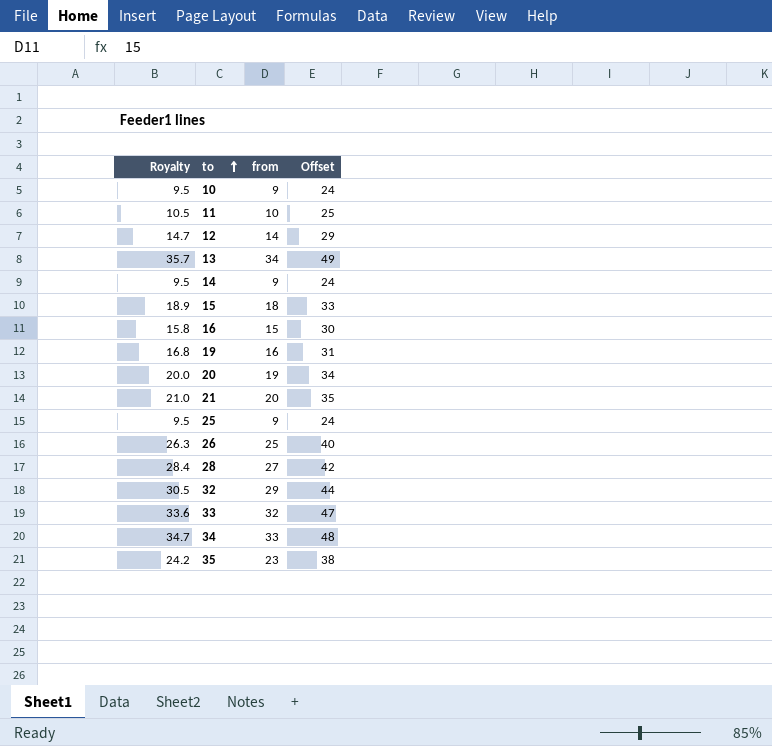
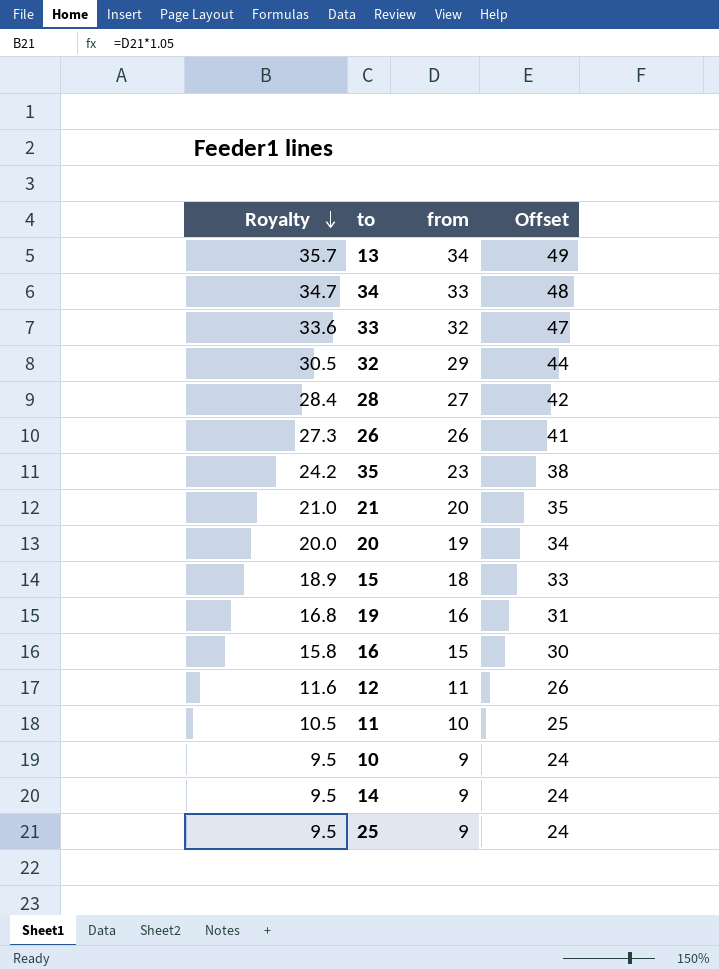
row order: to ascending -> Royalty descending
26 | Royalty: 26.3 -> 27.3
26 | from: 25 -> 26
26 | Offset: 40 -> 41
12 | Royalty: 14.7 -> 11.6
12 | from: 14 -> 11
12 | Offset: 29 -> 26

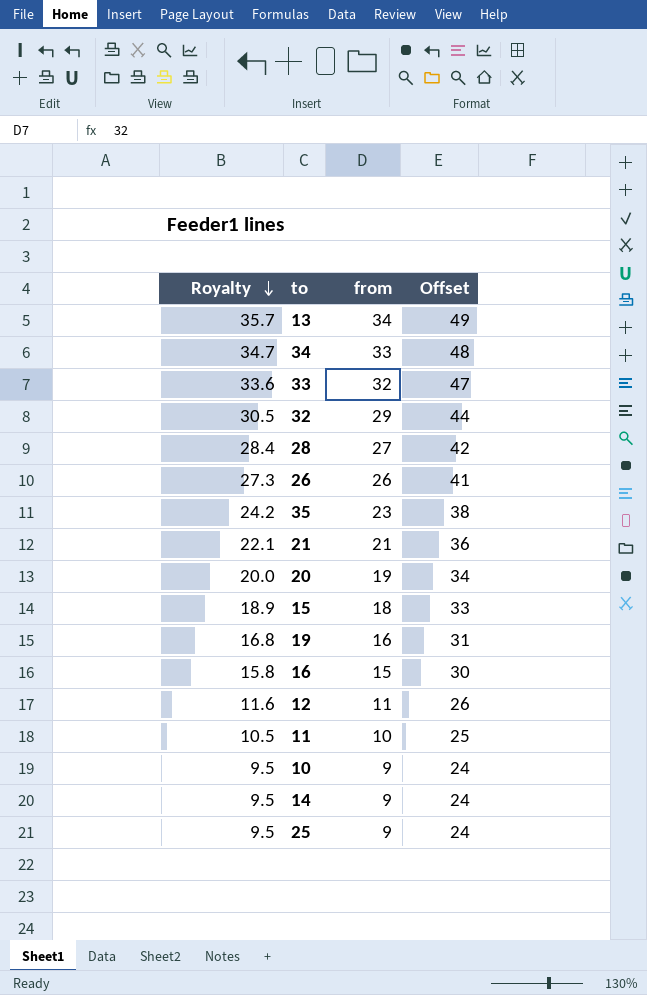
21 | Royalty: 21.0 -> 22.1
21 | from: 20 -> 21
21 | Offset: 35 -> 36

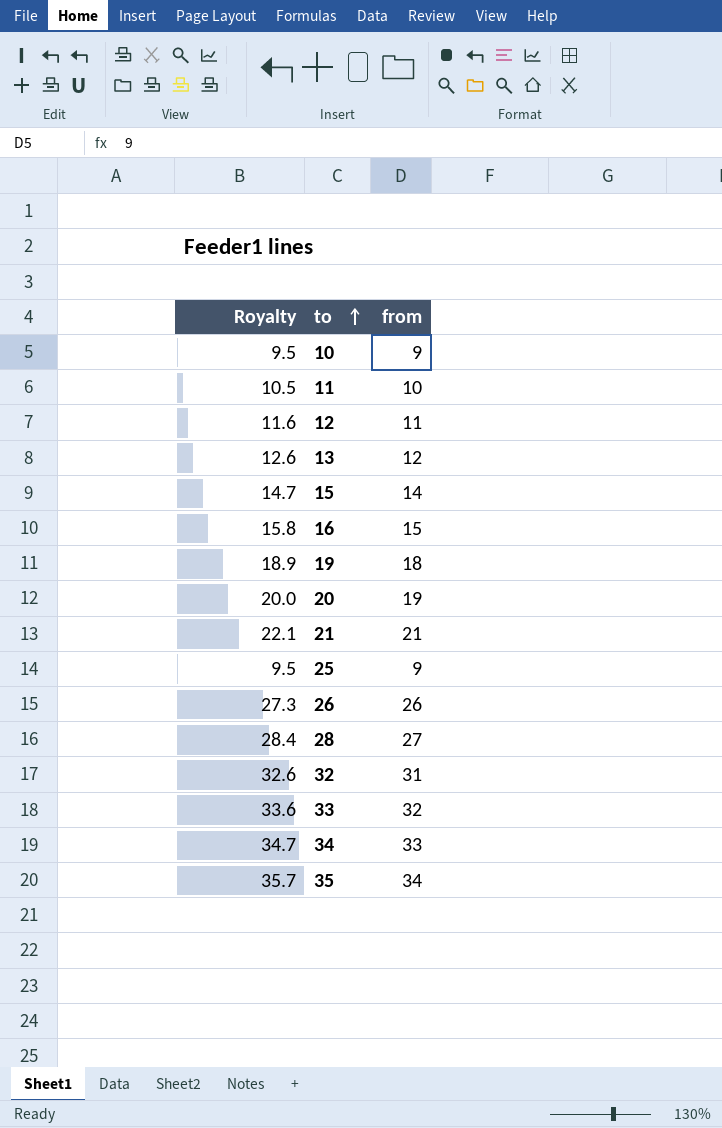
row order: Royalty descending -> to ascending
column Offset | formula: [from] + 15 -> none
row 14: 9.5 | 9 | 24 -> none
13 | Royalty: 35.7 -> 12.6
13 | from: 34 -> 12
15 | Royalty: 18.9 -> 14.7
15 | from: 18 -> 14
19 | Royalty: 16.8 -> 18.9
19 | from: 16 -> 18
32 | Royalty: 30.5 -> 32.6
32 | from: 29 -> 31
35 | Royalty: 24.2 -> 35.7
35 | from: 23 -> 34

